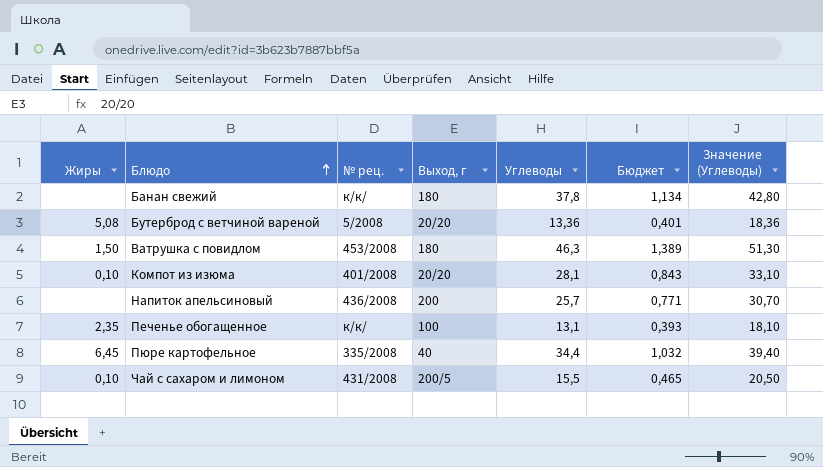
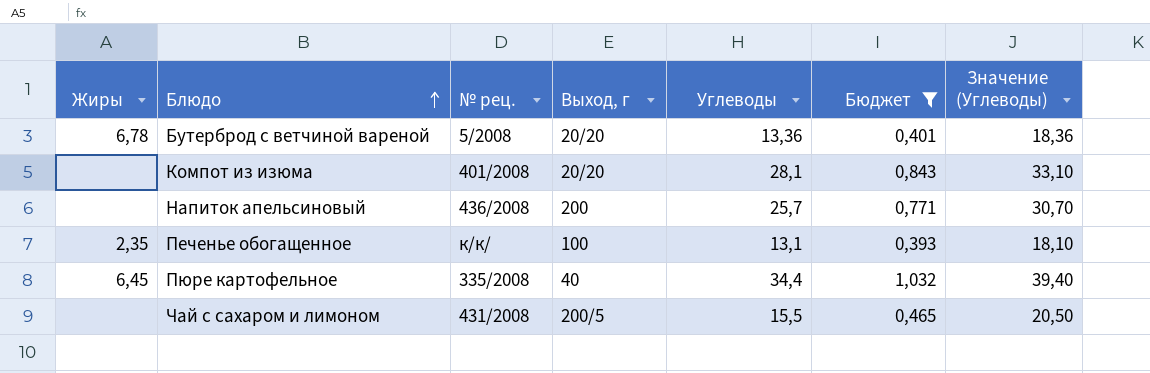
filter: none -> Бюджет <= 1,032
Бутерброд с ветчиной вареной | Жиры: 5,08 -> 6,78
Компот из изюма | Жиры: 0,10 -> none
Чай с сахаром и лимоном | Жиры: 0,10 -> none

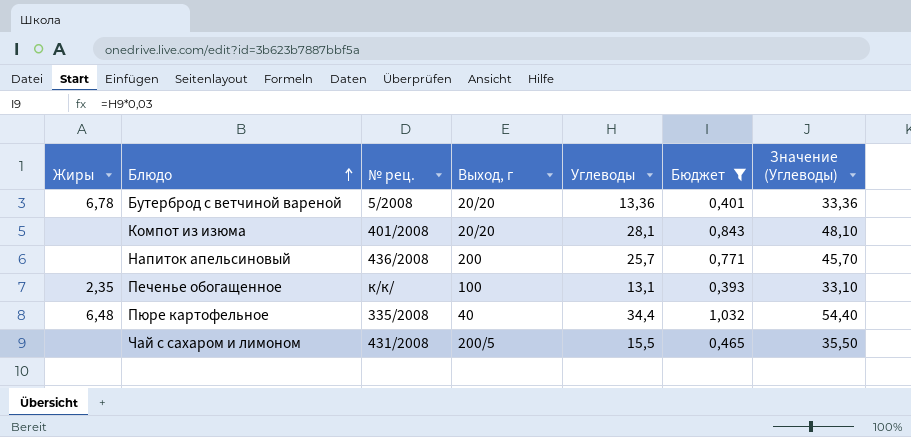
column Значение (Углеводы) | formula: [Углеводы] + 5 -> [Углеводы] + 20
Пюре картофельное | Жиры: 6,45 -> 6,48

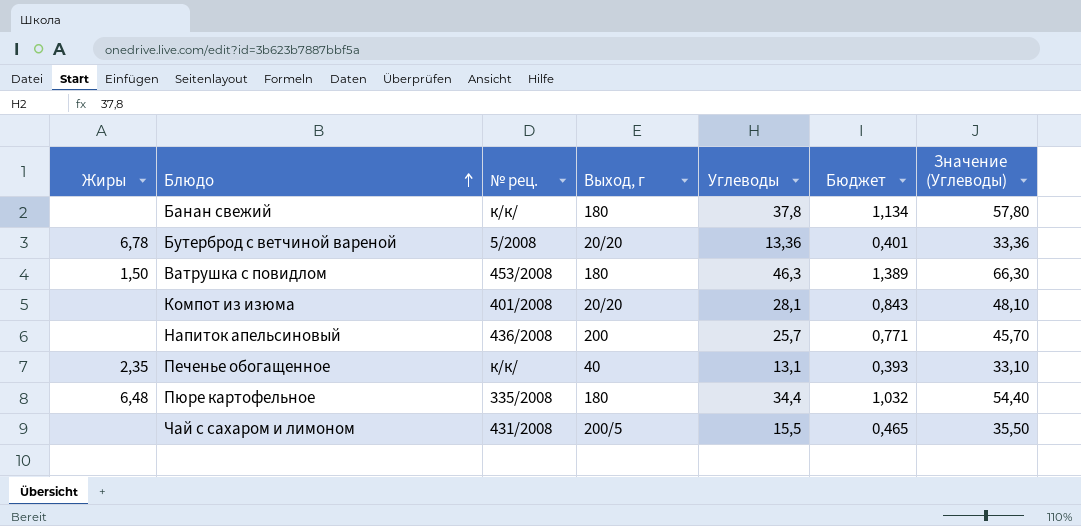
filter: Бюджет <= 1,032 -> none
Печенье обогащенное | Выход, г: 100 -> 40
Пюре картофельное | Выход, г: 40 -> 180

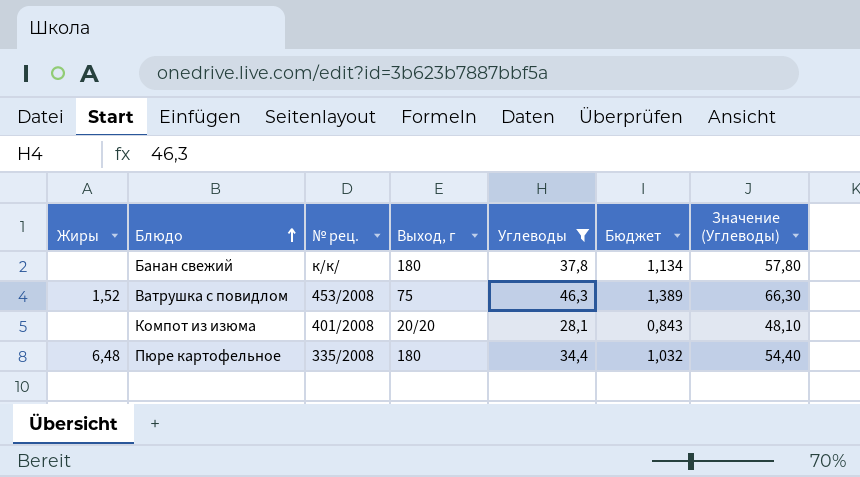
filter: none -> Углеводы >= 28,1
Ватрушка с повидлом | Жиры: 1,50 -> 1,52
Ватрушка с повидлом | Выход, г: 180 -> 75

